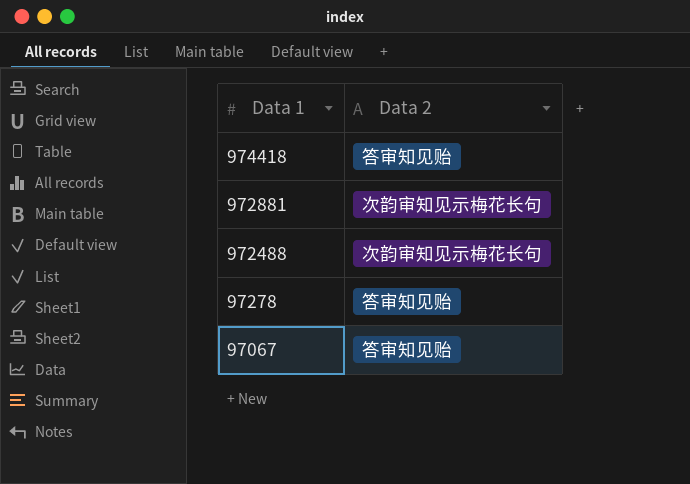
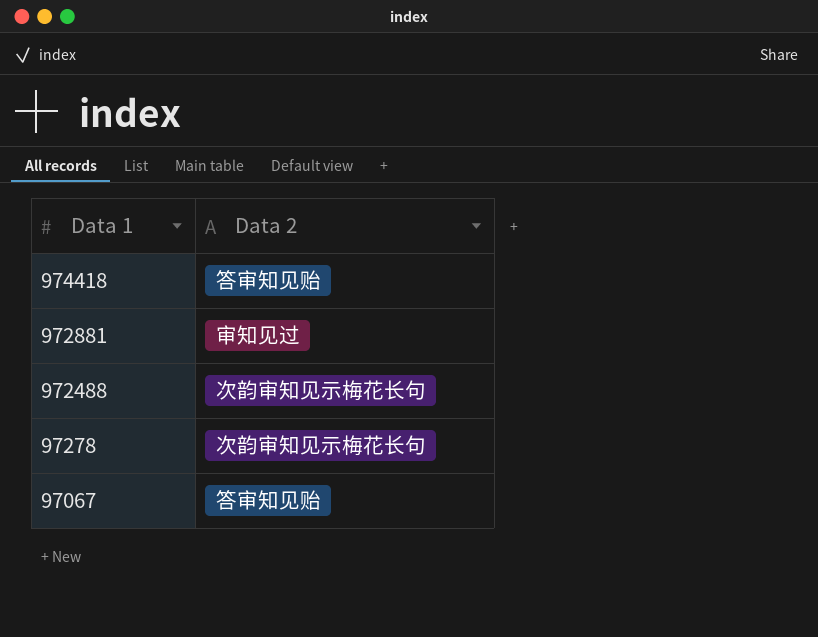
972881 | Data 2: 次韵审知见示梅花长句 -> 审知见过
97278 | Data 2: 答审知见贻 -> 次韵审知见示梅花长句

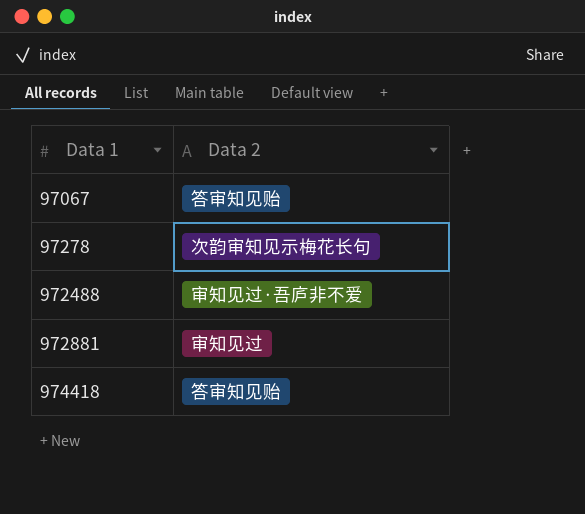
row order: Data 1 descending -> Data 1 ascending
972488 | Data 2: 次韵审知见示梅花长句 -> 审知见过·吾庐非不爱

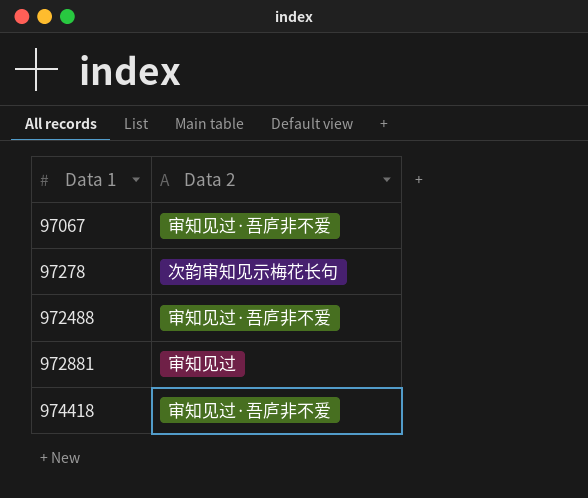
97067 | Data 2: 答审知见贻 -> 审知见过·吾庐非不爱
974418 | Data 2: 答审知见贻 -> 审知见过·吾庐非不爱

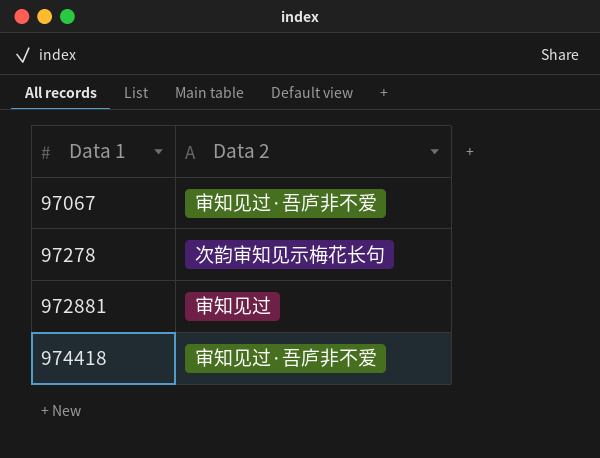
row 972488: 审知见过·吾庐非不爱 -> none

